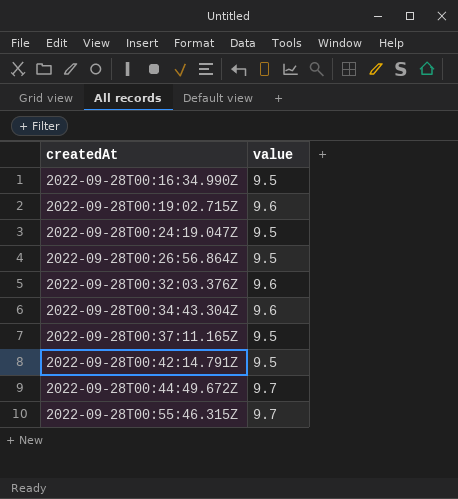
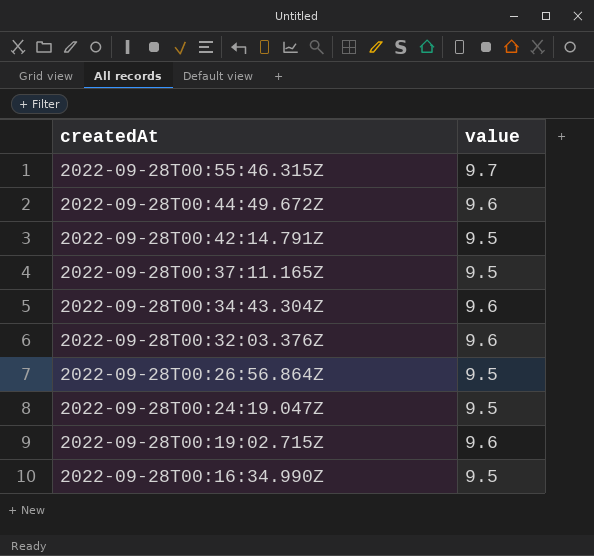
row order: createdAt ascending -> createdAt descending
2022-09-28T00:44:49.672Z | value: 9.7 -> 9.6

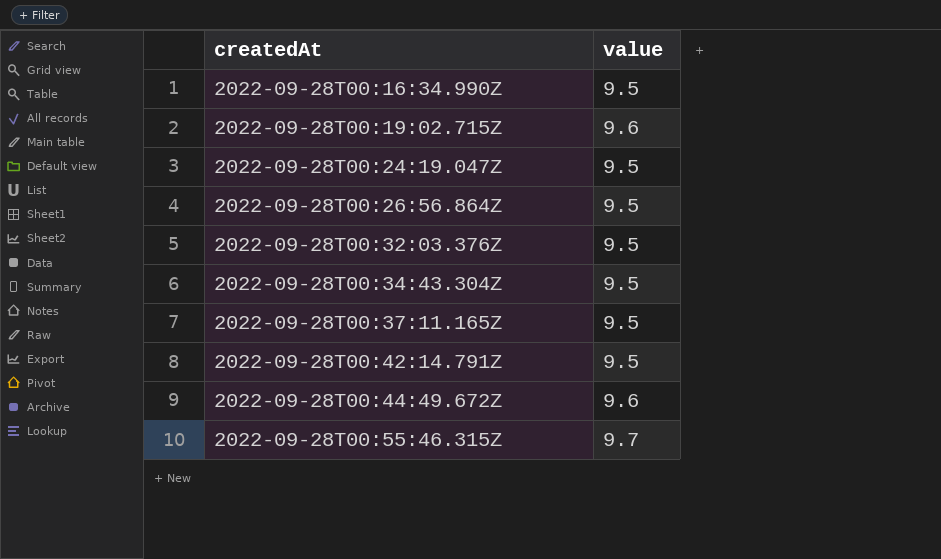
row order: createdAt descending -> createdAt ascending
2022-09-28T00:32:03.376Z | value: 9.6 -> 9.5
2022-09-28T00:34:43.304Z | value: 9.6 -> 9.5

